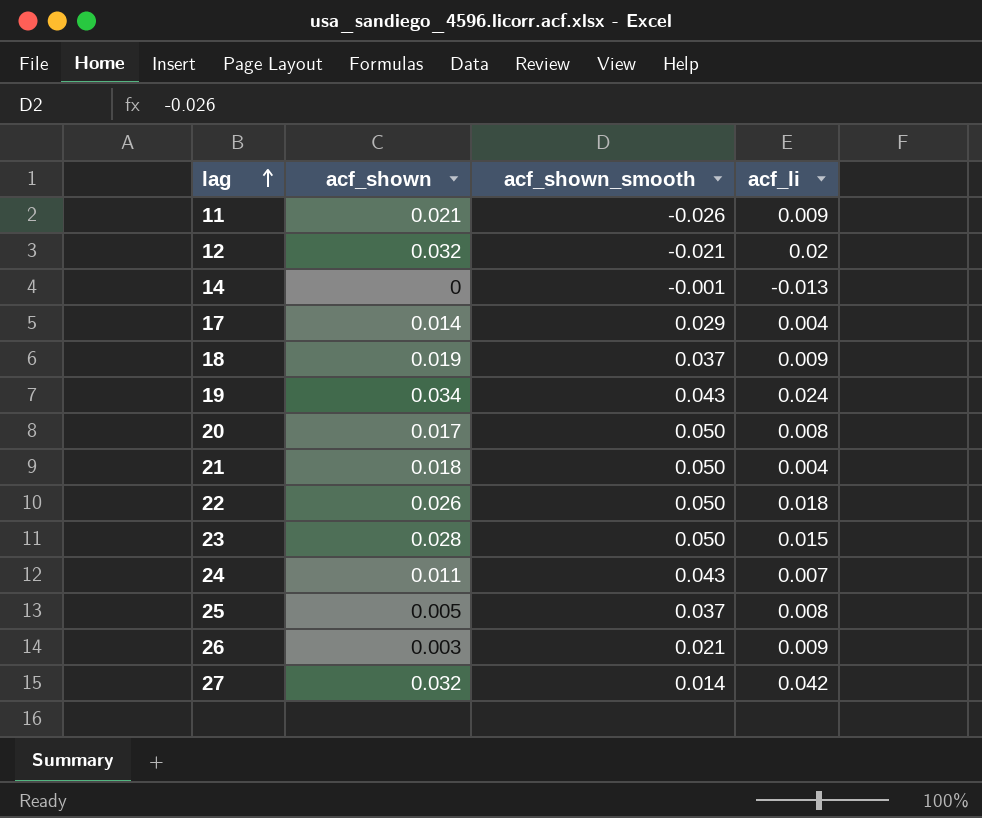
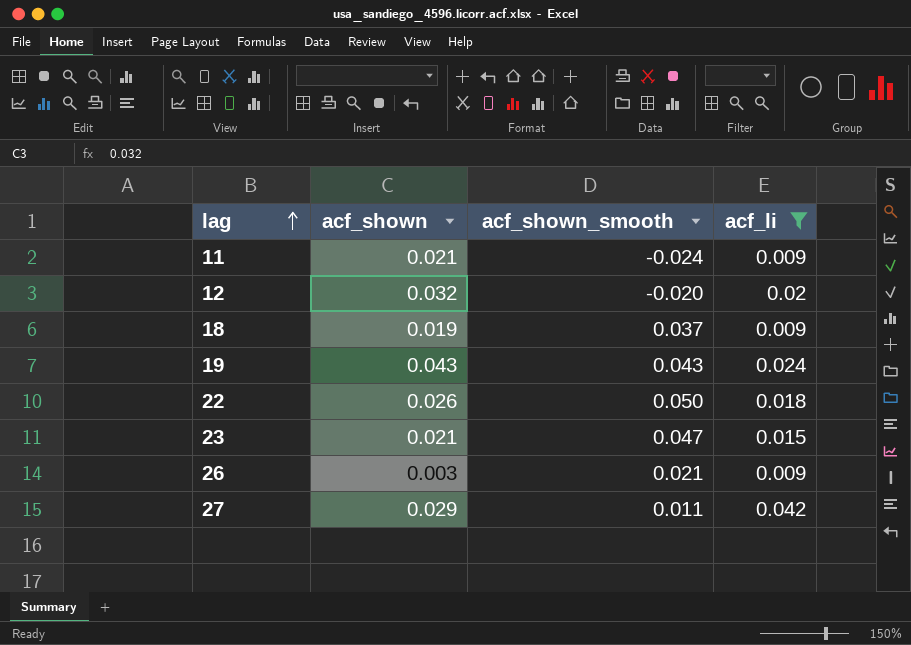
filter: none -> acf_li >= 0.009
11 | acf_shown_smooth: -0.026 -> -0.024
12 | acf_shown_smooth: -0.021 -> -0.020
19 | acf_shown: 0.034 -> 0.043
23 | acf_shown: 0.028 -> 0.021
23 | acf_shown_smooth: 0.050 -> 0.047
27 | acf_shown: 0.032 -> 0.029
27 | acf_shown_smooth: 0.014 -> 0.011

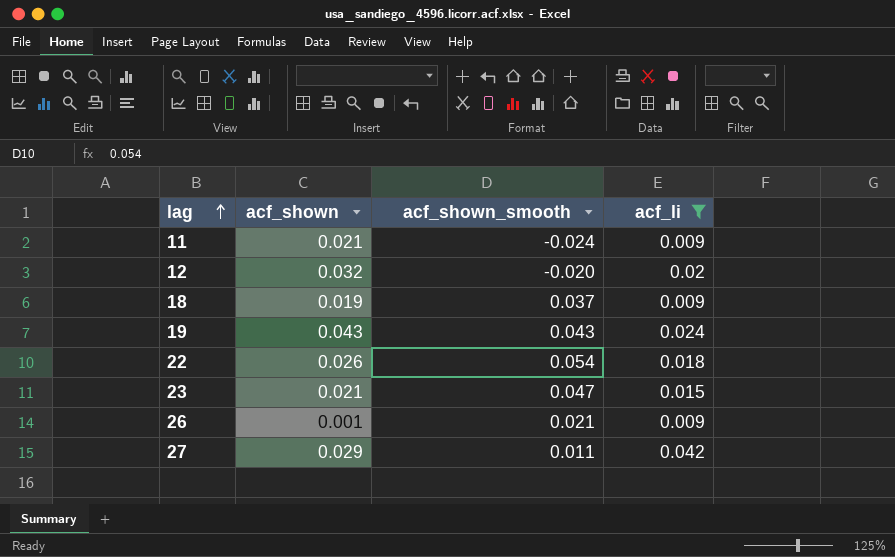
22 | acf_shown_smooth: 0.050 -> 0.054
26 | acf_shown: 0.003 -> 0.001

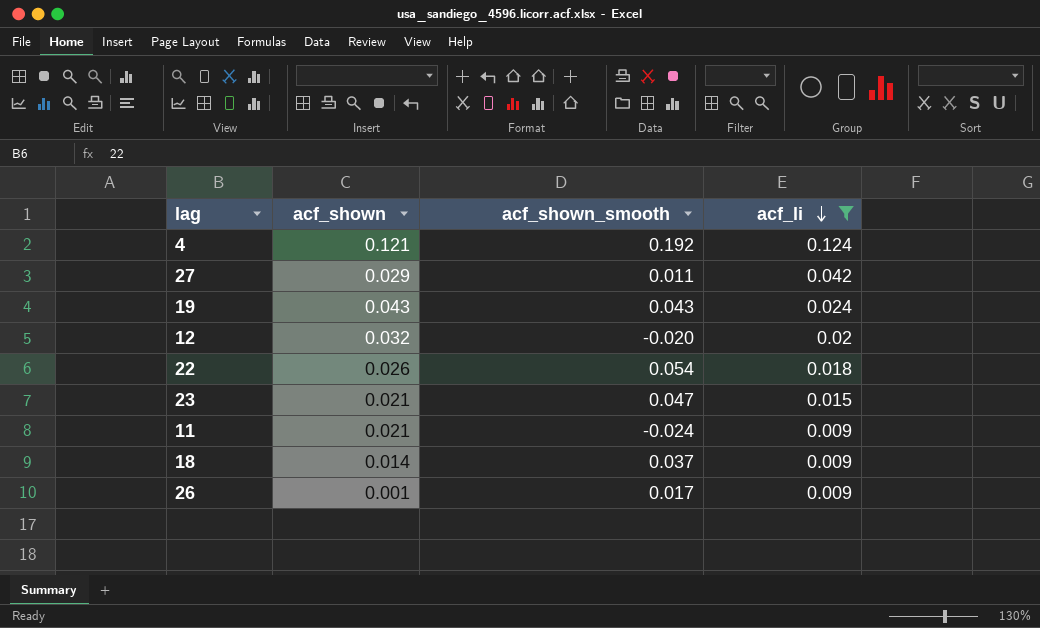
row order: lag ascending -> acf_li descending
row 4: none -> 0.121 | 0.192 | 0.124
18 | acf_shown: 0.019 -> 0.014
26 | acf_shown_smooth: 0.021 -> 0.017

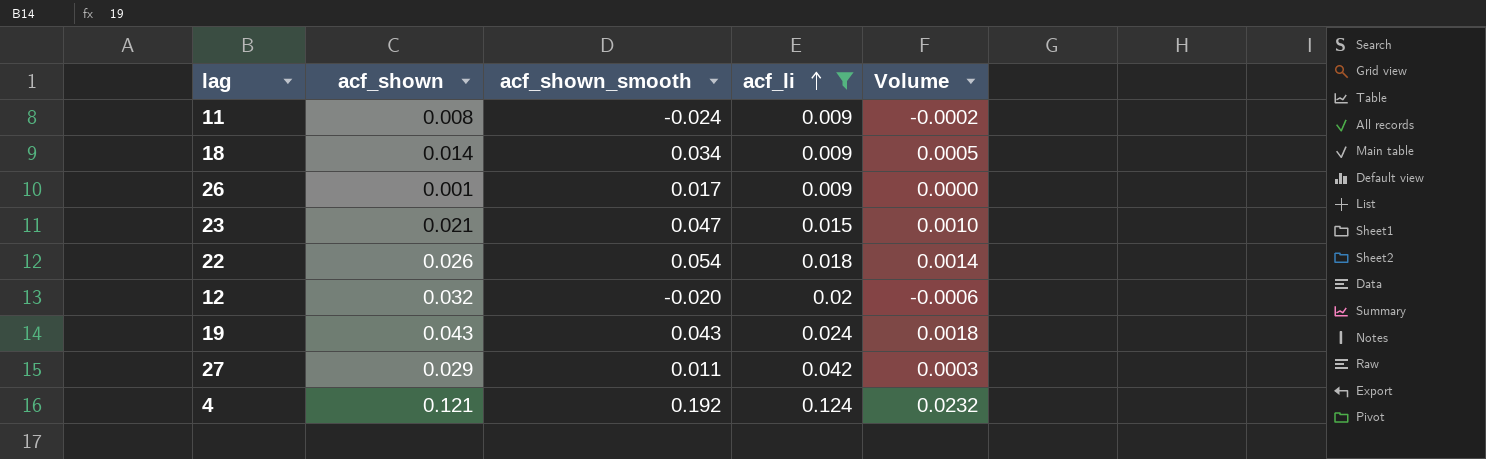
row order: acf_li descending -> acf_li ascending
column Volume | formula: none -> [acf_shown] * [acf_shown_smooth]
11 | acf_shown: 0.021 -> 0.008
18 | acf_shown_smooth: 0.037 -> 0.034

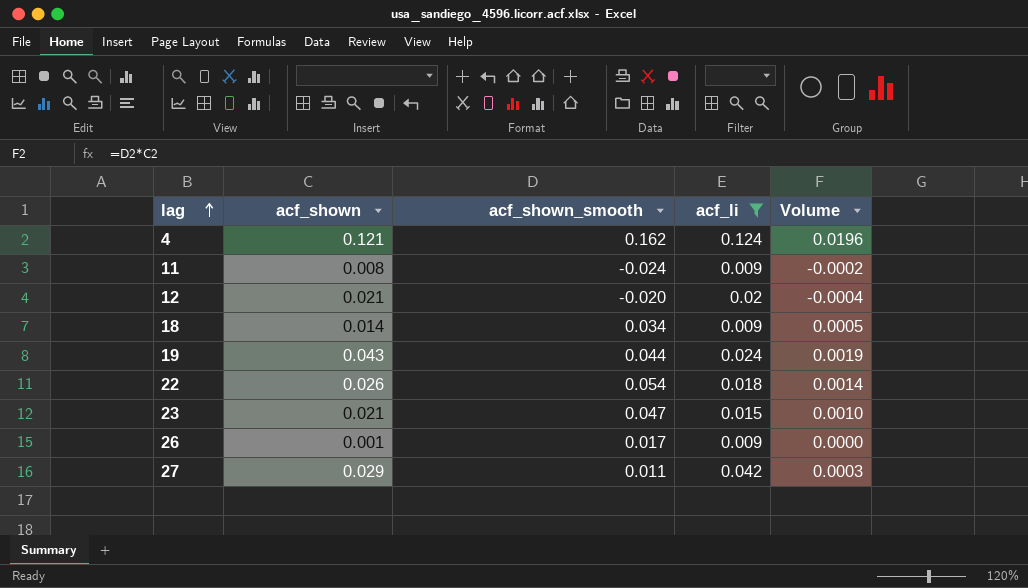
row order: acf_li ascending -> lag ascending
4 | acf_shown_smooth: 0.192 -> 0.162
4 | Volume: 0.0232 -> 0.0196
12 | acf_shown: 0.032 -> 0.021
12 | Volume: -0.0006 -> -0.0004
19 | acf_shown_smooth: 0.043 -> 0.044
19 | Volume: 0.0018 -> 0.0019

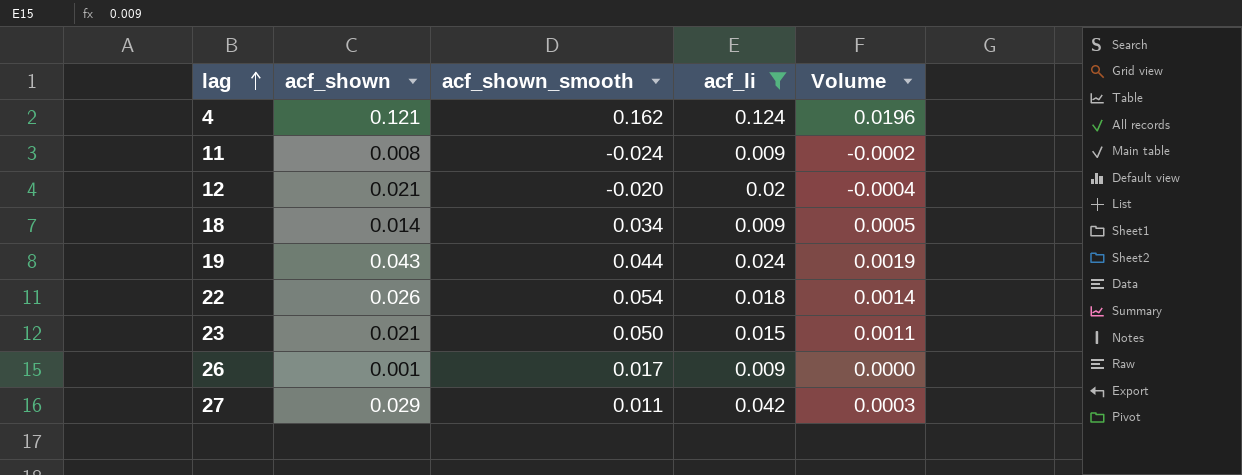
23 | acf_shown_smooth: 0.047 -> 0.050
23 | Volume: 0.0010 -> 0.0011

